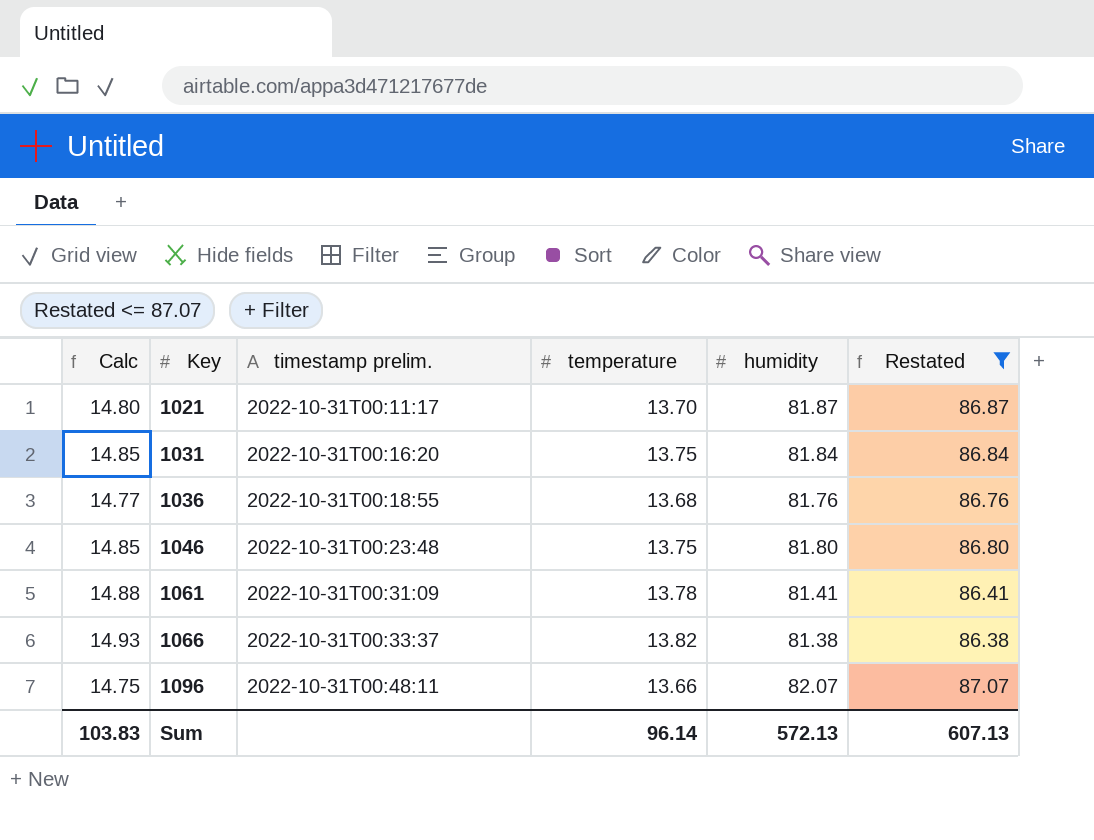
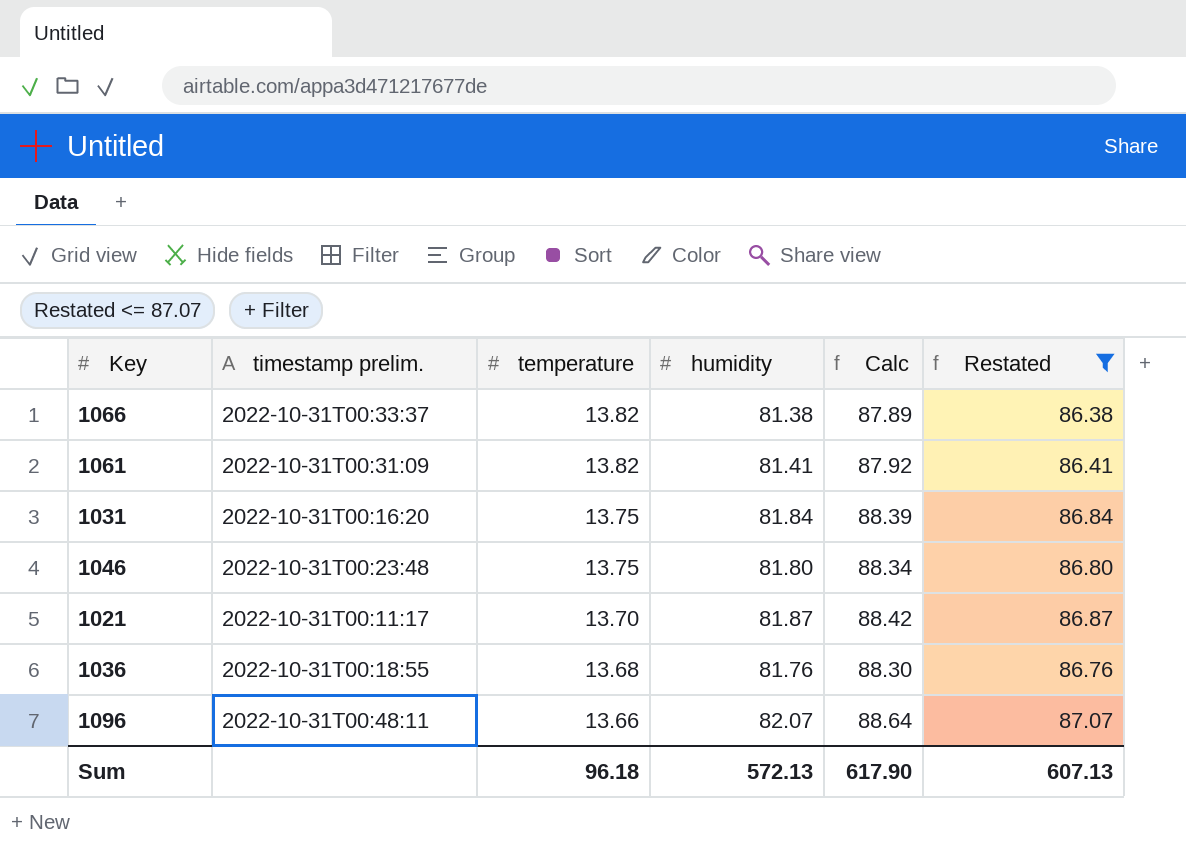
row order: Key ascending -> temperature descending
column Calc | formula: [temperature] * 1.08 -> [humidity] * 1.08
column Calc | position: 1 -> 5
1061 | temperature: 13.78 -> 13.82
Sum | temperature: 96.14 -> 96.18
Sum | Calc: 103.83 -> 617.90

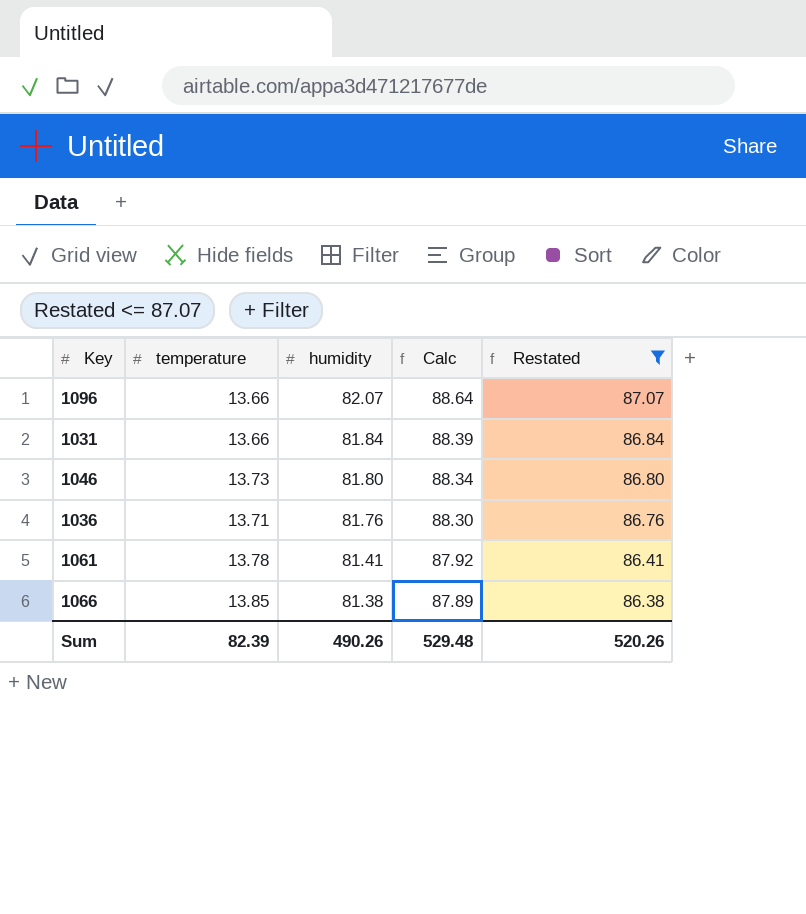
row order: temperature descending -> humidity descending
column timestamp prelim. | position: 2 -> none
row 1021: 2022-10-31T00:11:17 | 13.70 | 81.87 | 88.42 | 86.87 -> none
1031 | temperature: 13.75 -> 13.66
1046 | temperature: 13.75 -> 13.73
1036 | temperature: 13.68 -> 13.71
1061 | temperature: 13.82 -> 13.78
1066 | temperature: 13.82 -> 13.85
Sum | temperature: 96.18 -> 82.39
Sum | humidity: 572.13 -> 490.26
Sum | Calc: 617.90 -> 529.48
Sum | Restated: 607.13 -> 520.26

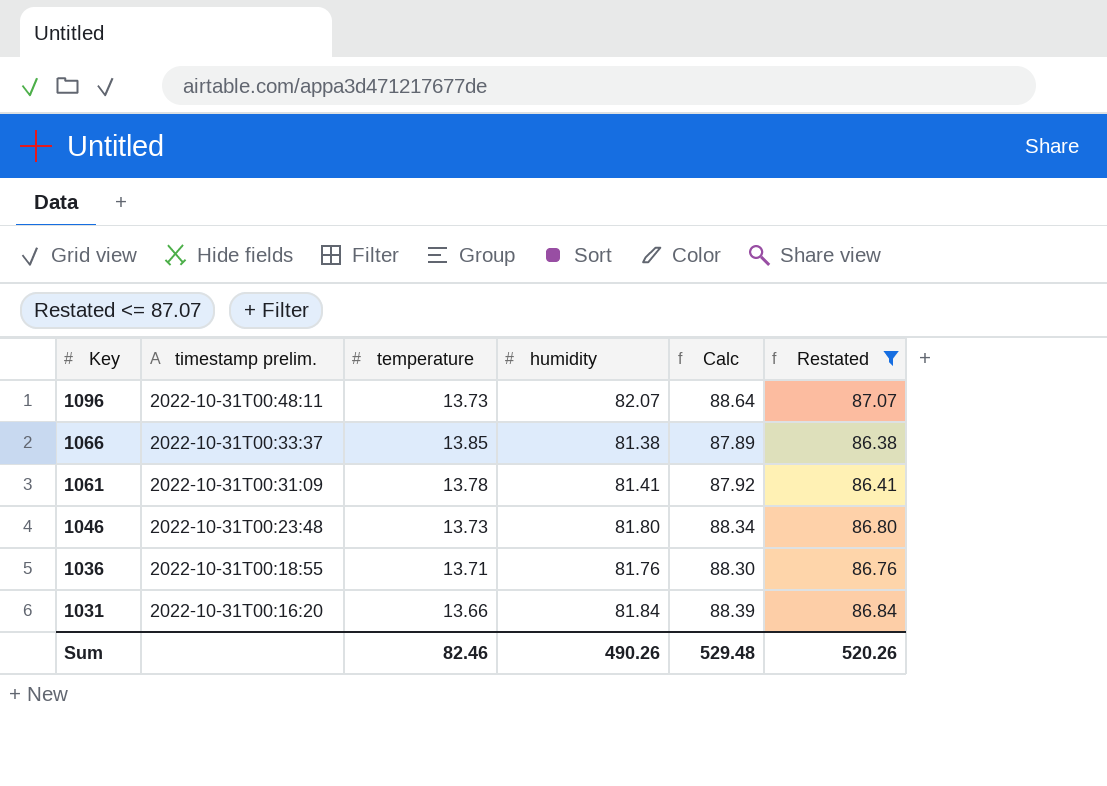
row order: humidity descending -> Key descending
column timestamp prelim. | position: none -> 2
1096 | temperature: 13.66 -> 13.73
Sum | temperature: 82.39 -> 82.46

